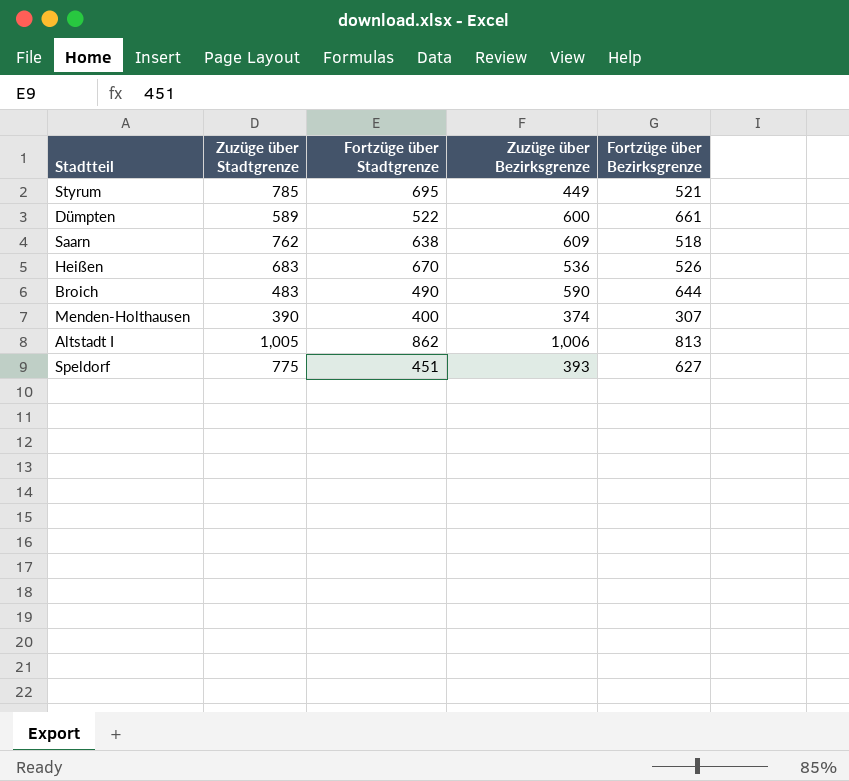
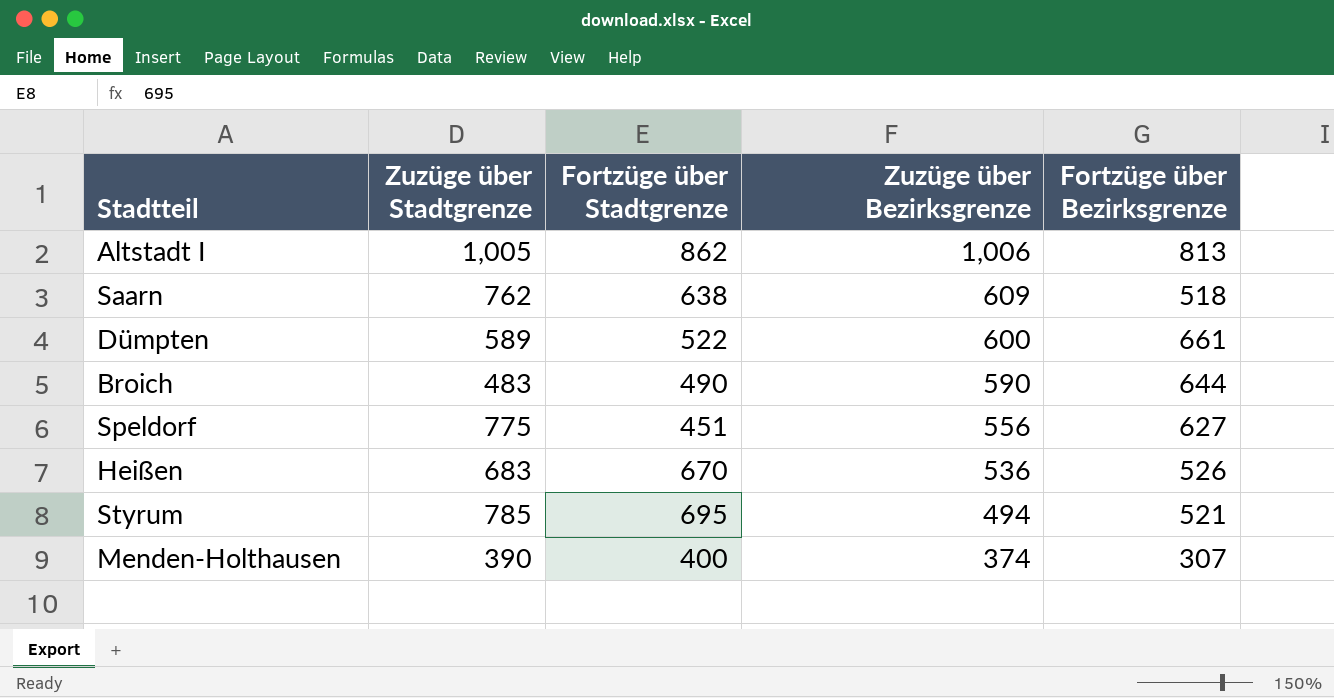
row order: none -> Zuzüge über Bezirksgrenze descending
Speldorf | Zuzüge über Bezirksgrenze: 393 -> 556
Styrum | Zuzüge über Bezirksgrenze: 449 -> 494

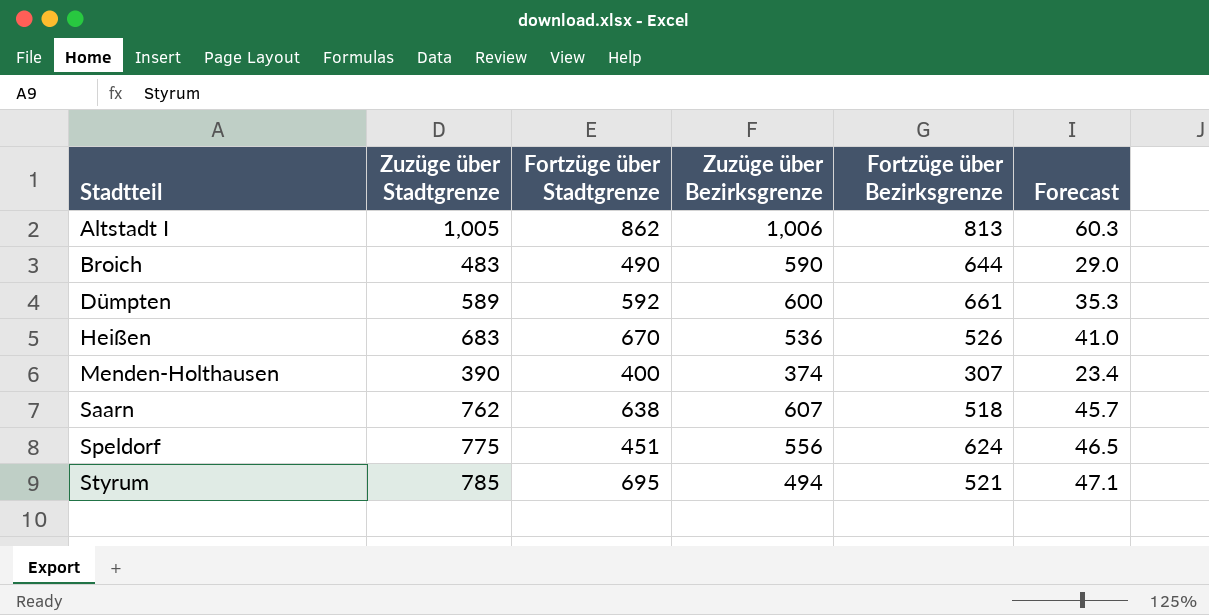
row order: Zuzüge über Bezirksgrenze descending -> Stadtteil ascending
column Forecast | formula: none -> [Zuzüge über Stadtgrenze] * 0.06
Dümpten | Fortzüge über Stadtgrenze: 522 -> 592
Saarn | Zuzüge über Bezirksgrenze: 609 -> 607
Speldorf | Fortzüge über Bezirksgrenze: 627 -> 624

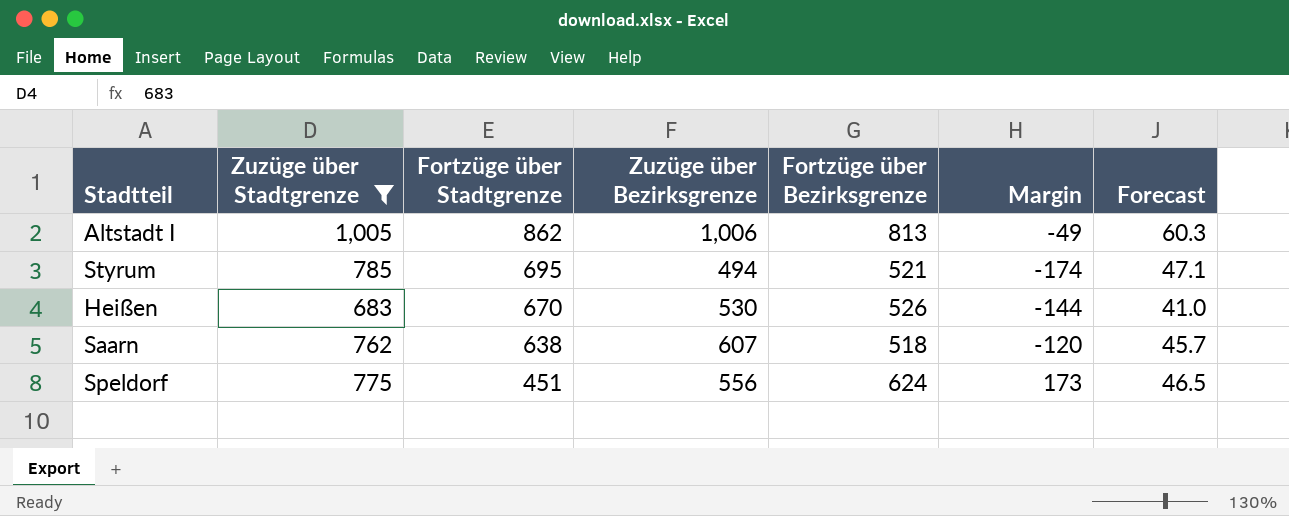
filter: none -> Zuzüge über Stadtgrenze >= 683
row order: Stadtteil ascending -> Fortzüge über Stadtgrenze descending
column Margin | formula: none -> [Fortzüge über Bezirksgrenze] - [Fortzüge über Stadtgrenze]
Heißen | Zuzüge über Bezirksgrenze: 536 -> 530

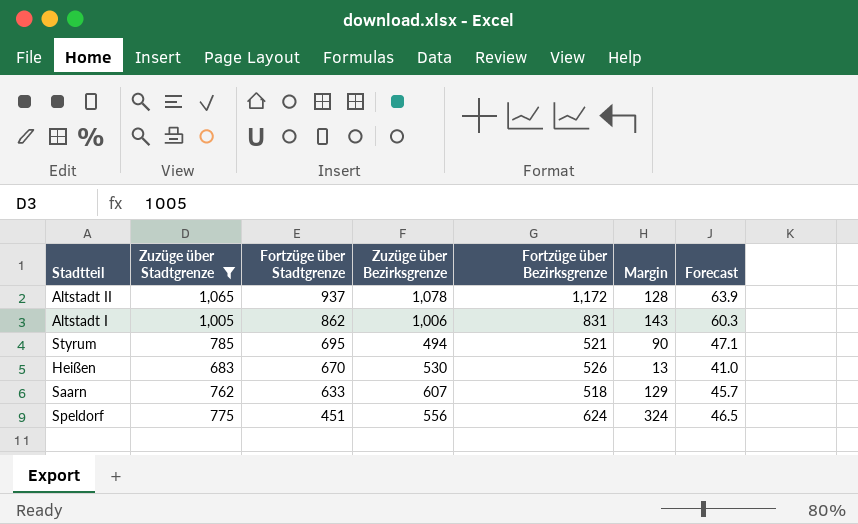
column Margin | formula: [Fortzüge über Bezirksgrenze] - [Fortzüge über Stadtgrenze] -> [Zuzüge über Stadtgrenze] - [Fortzüge über Stadtgrenze]
row Altstadt II: none -> 1,065 | 937 | 1,078 | 1,172 | 128 | 63.9
Altstadt I | Fortzüge über Bezirksgrenze: 813 -> 831
Saarn | Fortzüge über Stadtgrenze: 638 -> 633

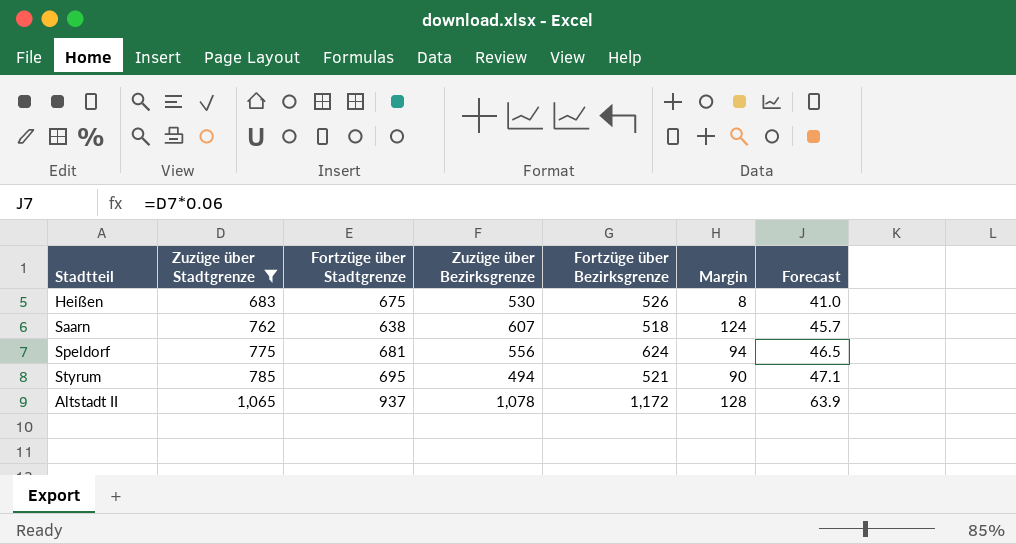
row order: Fortzüge über Stadtgrenze descending -> Zuzüge über Stadtgrenze ascending
row Altstadt I: 1,005 | 862 | 1,006 | 831 | 143 | 60.3 -> none
Heißen | Fortzüge über Stadtgrenze: 670 -> 675
Heißen | Margin: 13 -> 8
Saarn | Fortzüge über Stadtgrenze: 633 -> 638
Saarn | Margin: 129 -> 124
Speldorf | Fortzüge über Stadtgrenze: 451 -> 681
Speldorf | Margin: 324 -> 94

